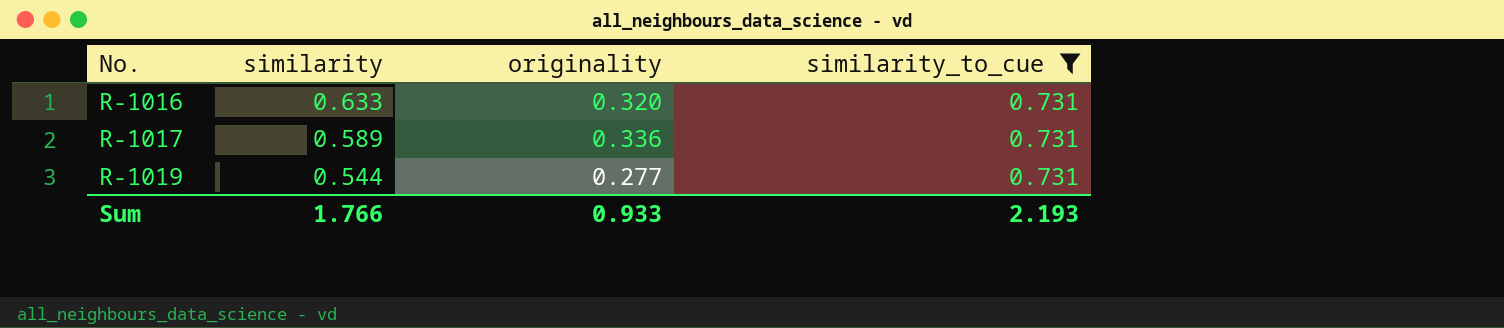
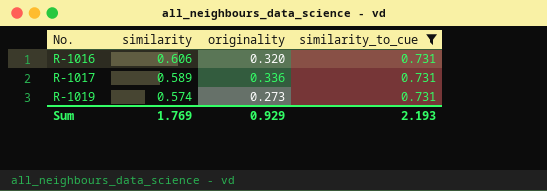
R-1016 | similarity: 0.633 -> 0.606
R-1019 | similarity: 0.544 -> 0.574
R-1019 | originality: 0.277 -> 0.273
Sum | similarity: 1.766 -> 1.769
Sum | originality: 0.933 -> 0.929

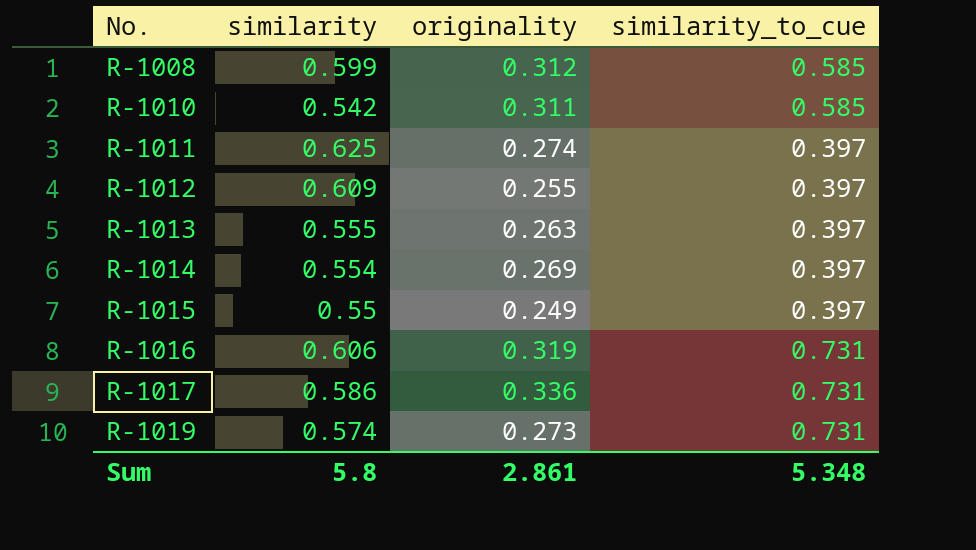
filter: similarity_to_cue = 0.731 -> none
R-1016 | originality: 0.320 -> 0.319
R-1017 | similarity: 0.589 -> 0.586
Sum | similarity: 1.769 -> 5.8
Sum | originality: 0.929 -> 2.861
Sum | similarity_to_cue: 2.193 -> 5.348

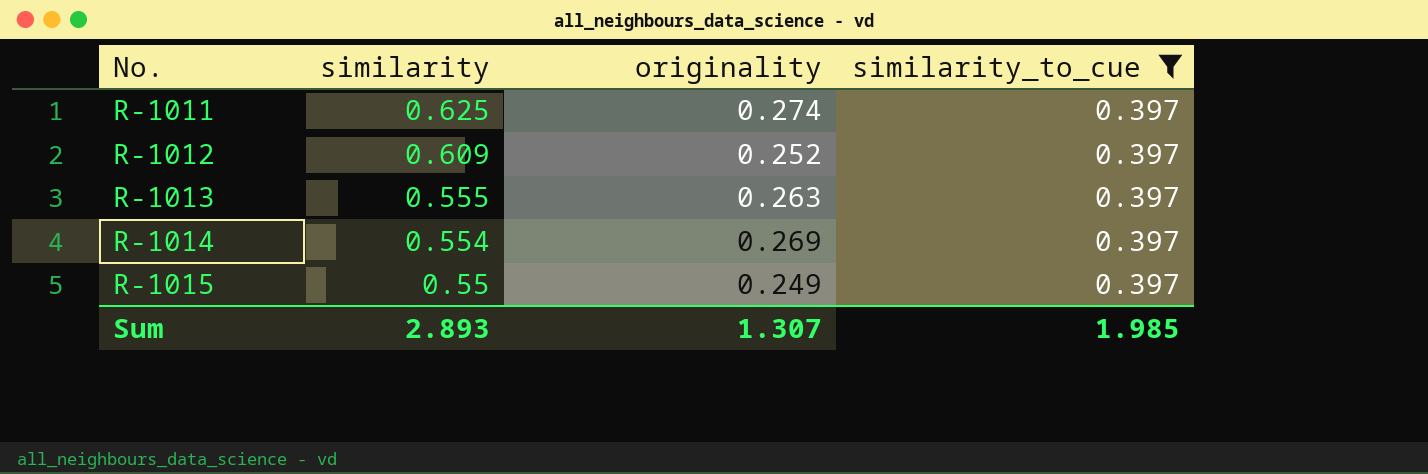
filter: none -> similarity_to_cue = 0.397
R-1012 | originality: 0.255 -> 0.252
Sum | similarity: 5.8 -> 2.893
Sum | originality: 2.861 -> 1.307
Sum | similarity_to_cue: 5.348 -> 1.985

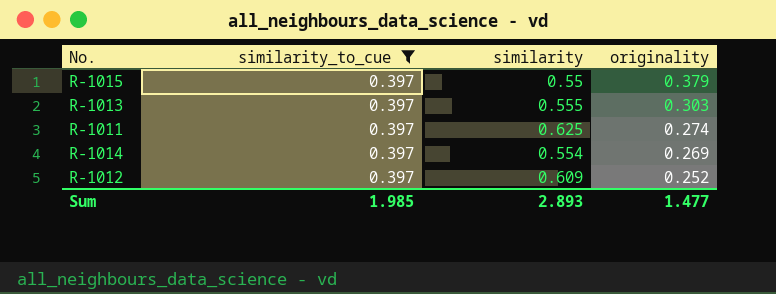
row order: No. ascending -> originality descending
column similarity_to_cue | position: 4 -> 2
R-1015 | originality: 0.249 -> 0.379
R-1013 | originality: 0.263 -> 0.303
Sum | originality: 1.307 -> 1.477

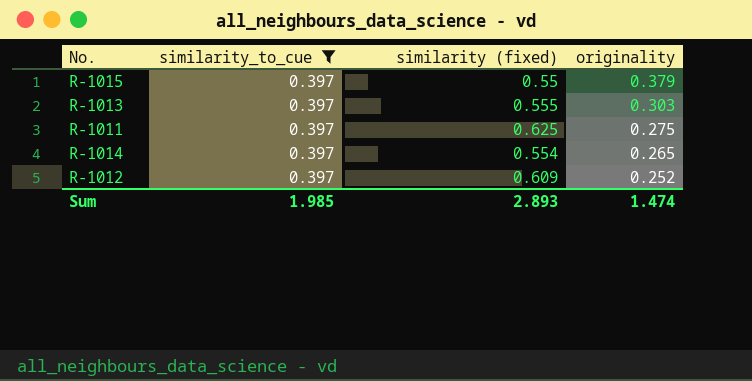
column name: similarity -> similarity (fixed)
R-1011 | originality: 0.274 -> 0.275
R-1014 | originality: 0.269 -> 0.265
Sum | originality: 1.477 -> 1.474

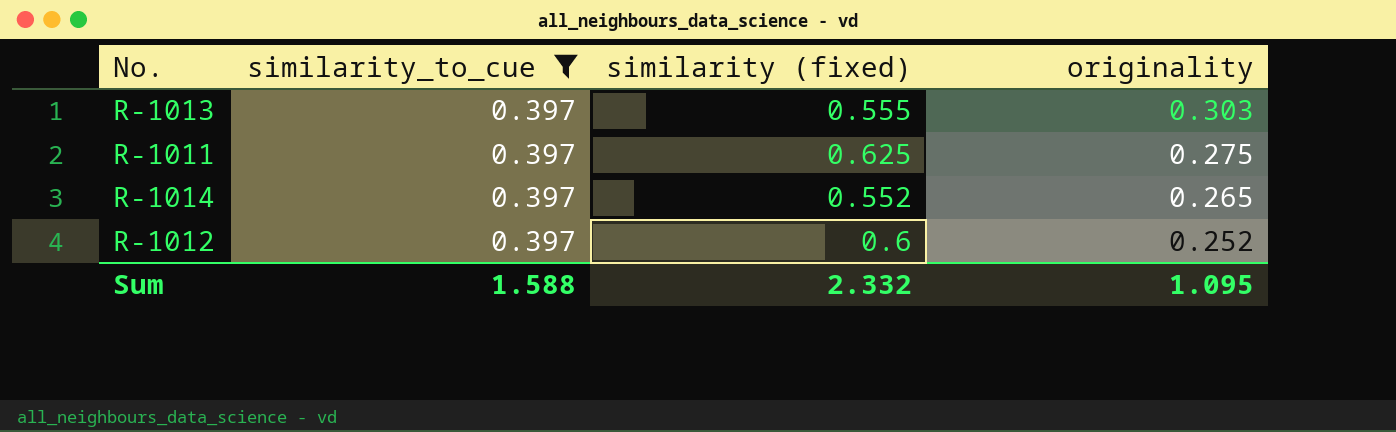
row R-1015: 0.397 | 0.55 | 0.379 -> none
R-1014 | similarity (fixed): 0.554 -> 0.552
R-1012 | similarity (fixed): 0.609 -> 0.6
Sum | similarity_to_cue: 1.985 -> 1.588
Sum | similarity (fixed): 2.893 -> 2.332
Sum | originality: 1.474 -> 1.095

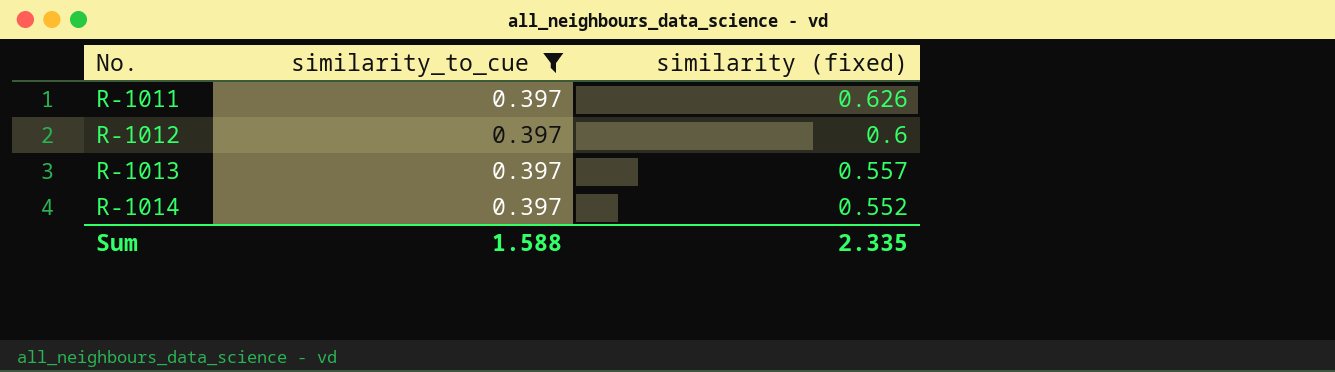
row order: originality descending -> No. ascending
column originality | position: 4 -> none
R-1011 | similarity (fixed): 0.625 -> 0.626
R-1013 | similarity (fixed): 0.555 -> 0.557
Sum | similarity (fixed): 2.332 -> 2.335

